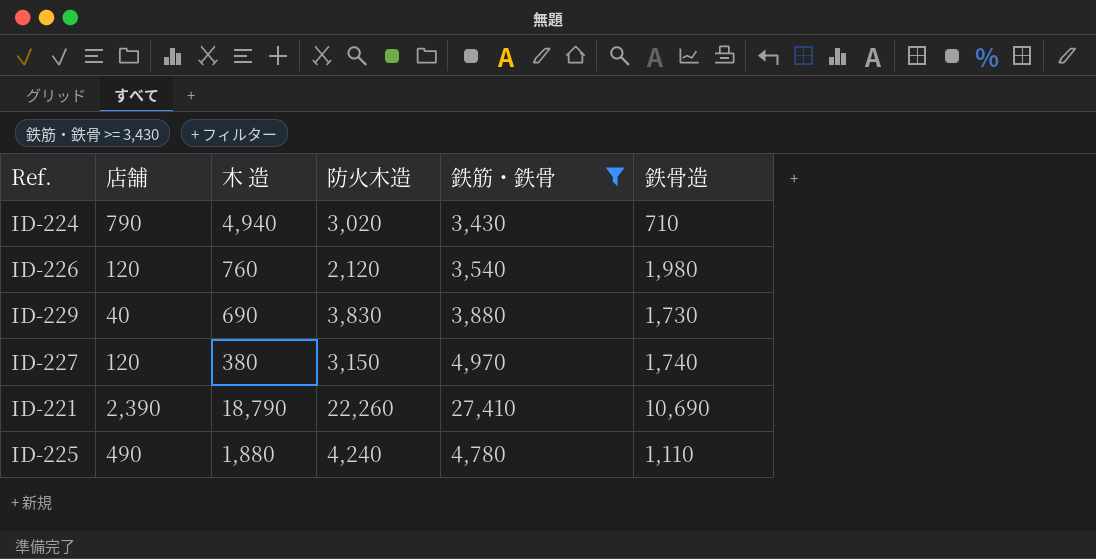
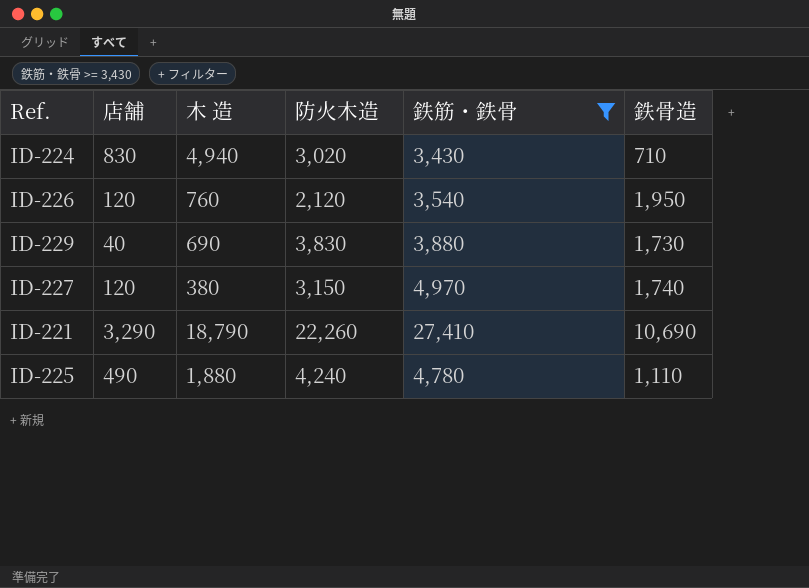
ID-224 | 店舗: 790 -> 830
ID-226 | 鉄骨造: 1,980 -> 1,950
ID-221 | 店舗: 2,390 -> 3,290

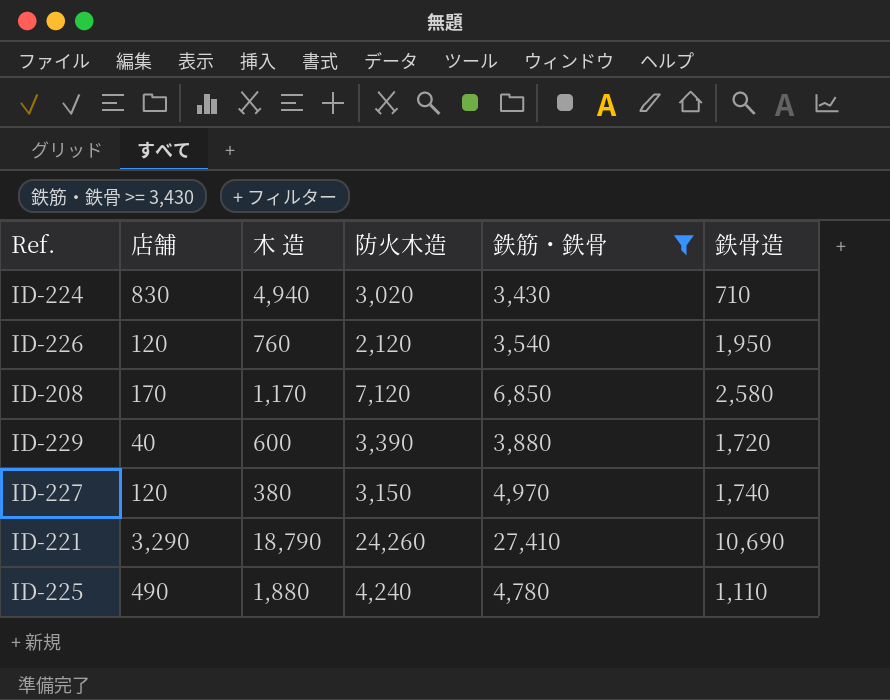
row ID-208: none -> 170 | 1,170 | 7,120 | 6,850 | 2,580
ID-229 | 木 造: 690 -> 600
ID-229 | 防火木造: 3,830 -> 3,390
ID-229 | 鉄骨造: 1,730 -> 1,720
ID-221 | 防火木造: 22,260 -> 24,260

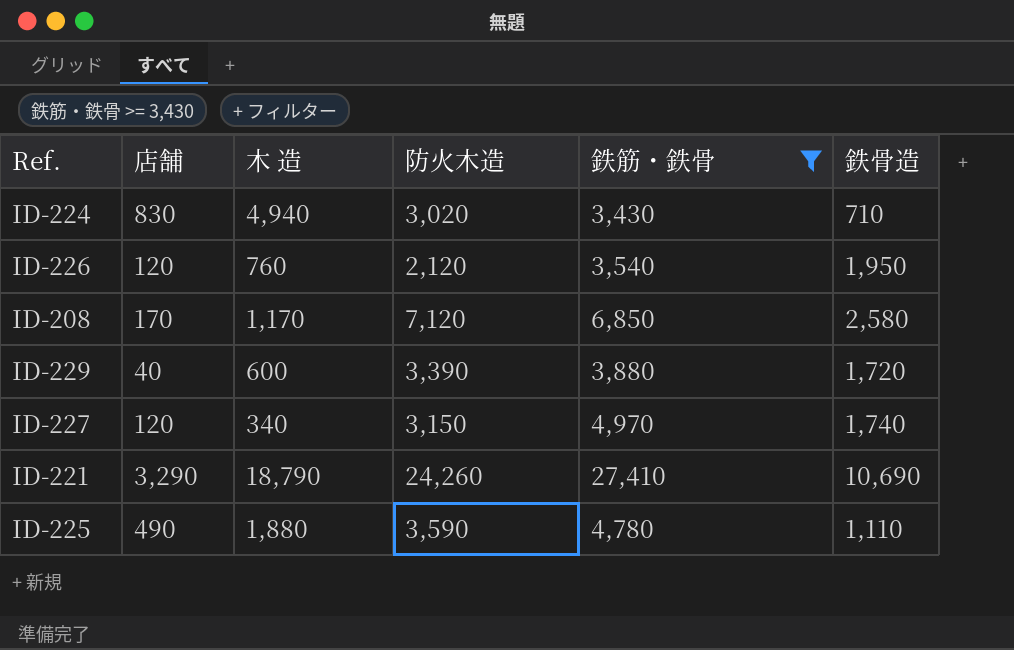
ID-227 | 木 造: 380 -> 340
ID-225 | 防火木造: 4,240 -> 3,590

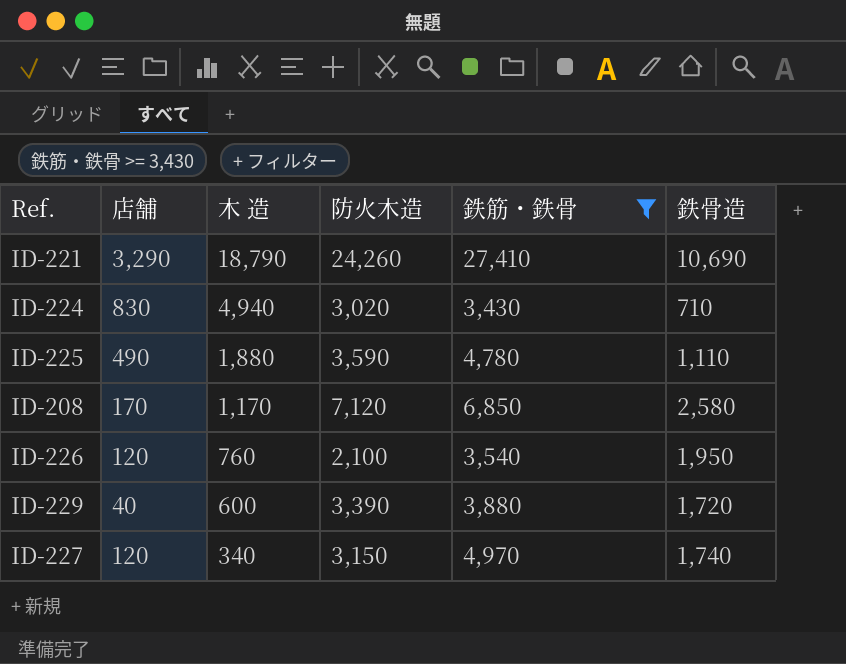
row order: none -> 木 造 descending
ID-226 | 防火木造: 2,120 -> 2,100

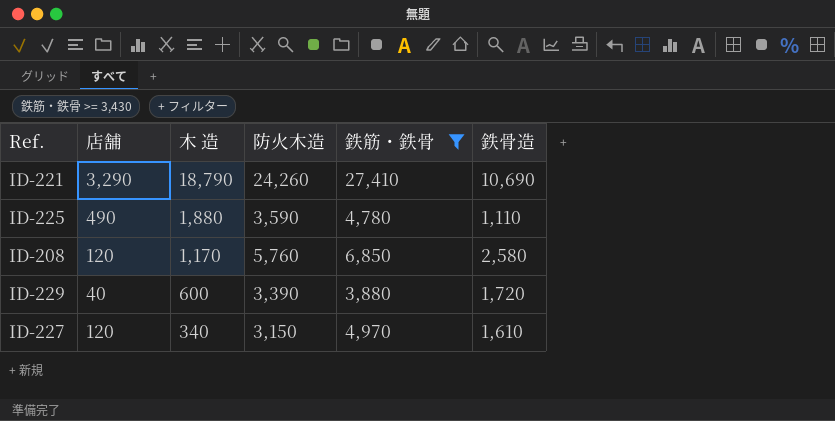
row ID-224: 830 | 4,940 | 3,020 | 3,430 | 710 -> none
row ID-226: 120 | 760 | 2,100 | 3,540 | 1,950 -> none
ID-208 | 店舗: 170 -> 120
ID-208 | 防火木造: 7,120 -> 5,760
ID-227 | 鉄骨造: 1,740 -> 1,610

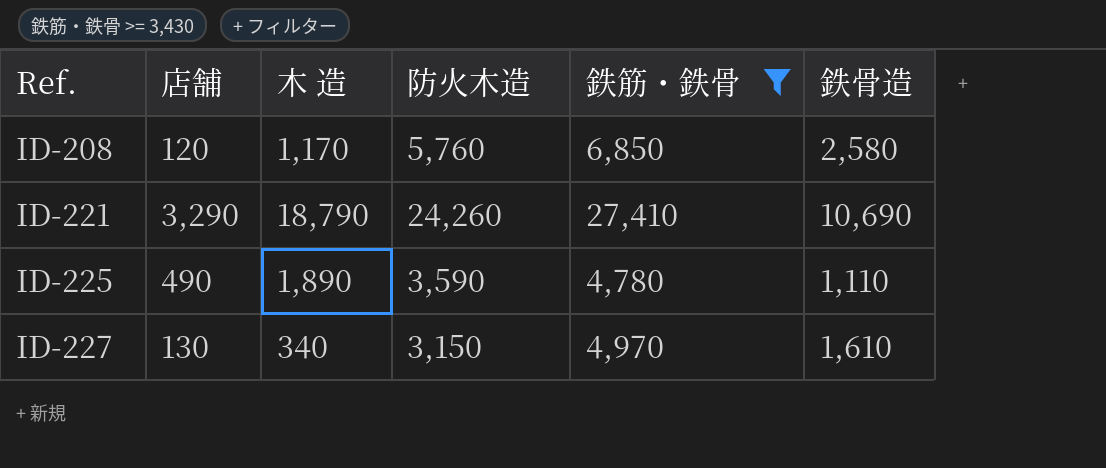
row order: 木 造 descending -> Ref. ascending
row ID-229: 40 | 600 | 3,390 | 3,880 | 1,720 -> none
ID-225 | 木 造: 1,880 -> 1,890
ID-227 | 店舗: 120 -> 130

